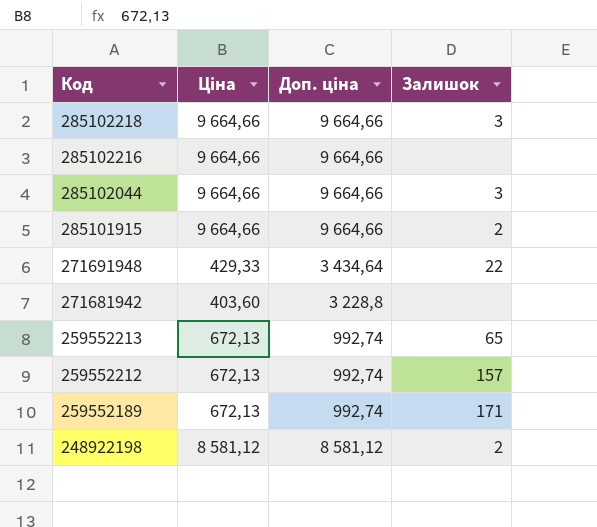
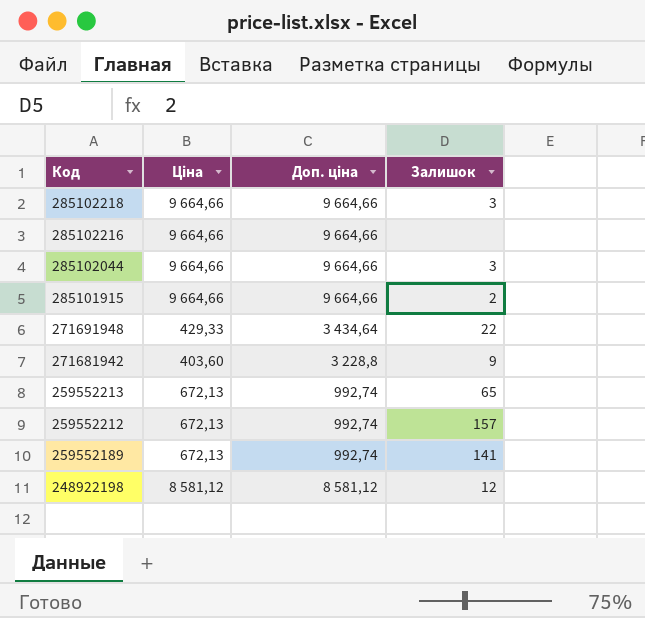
271681942 | Залишок: none -> 9
259552189 | Залишок: 171 -> 141
248922198 | Залишок: 2 -> 12

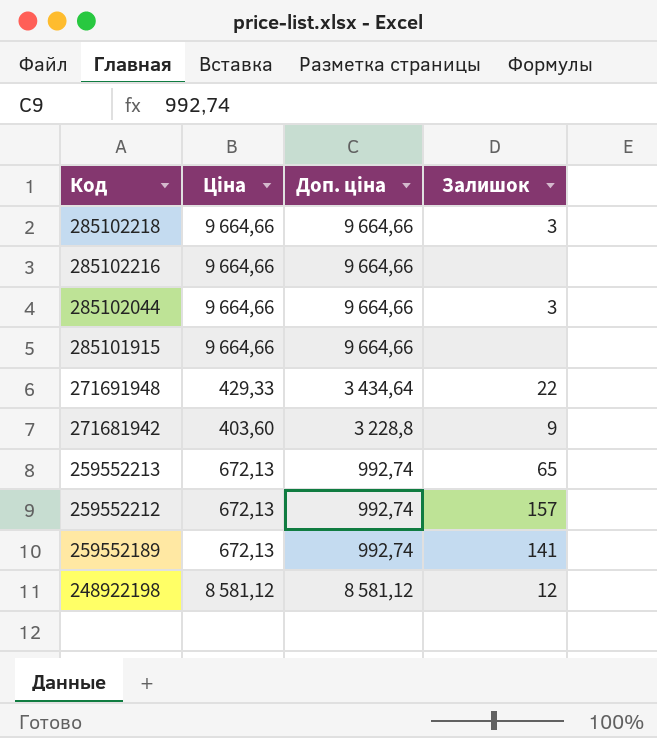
285101915 | Залишок: 2 -> none

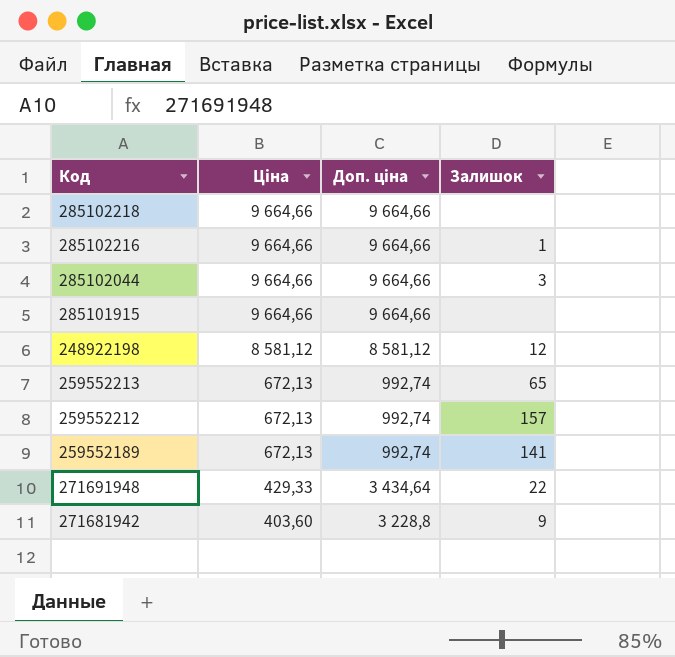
row order: Код descending -> Ціна descending
285102218 | Залишок: 3 -> none
285102216 | Залишок: none -> 1

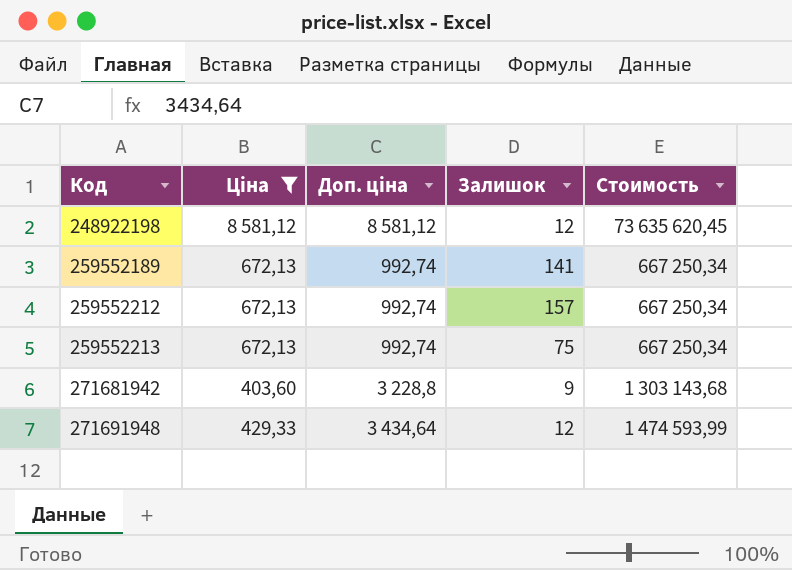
filter: none -> Ціна != 9 664,66
row order: Ціна descending -> Код ascending
column Стоимость | formula: none -> [Ціна] * [Доп. ціна]
259552213 | Залишок: 65 -> 75
271691948 | Залишок: 22 -> 12

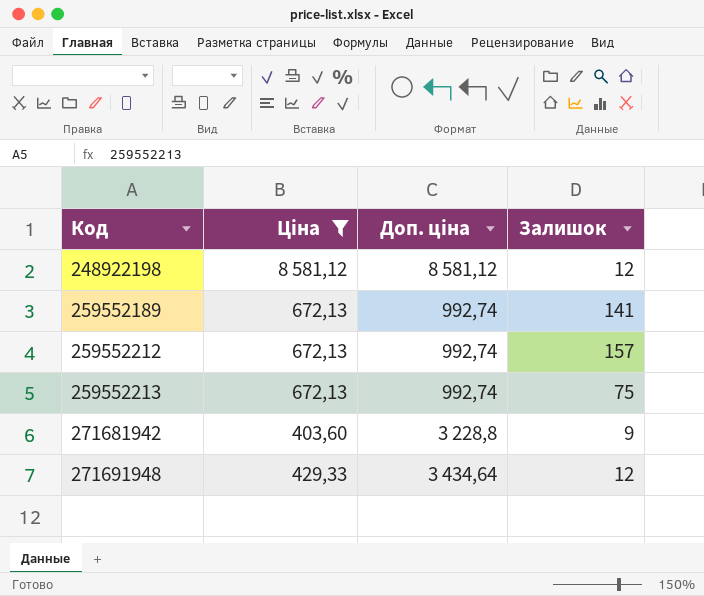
column Стоимость | formula: [Ціна] * [Доп. ціна] -> none

